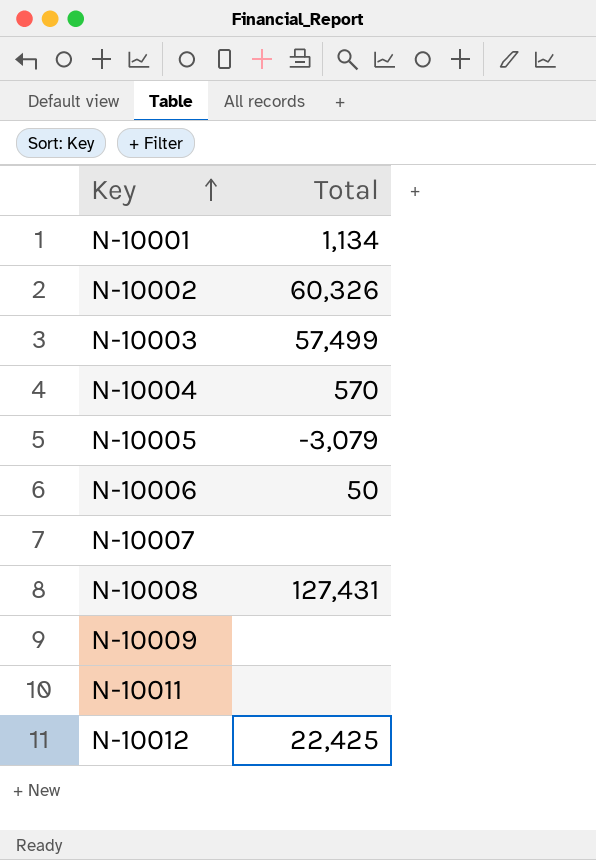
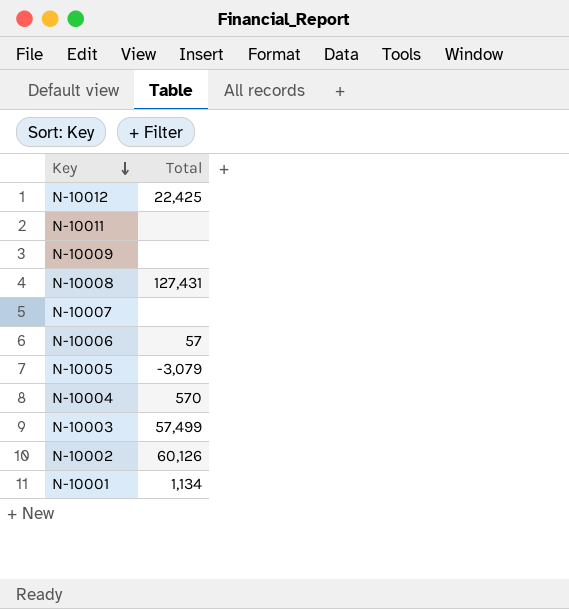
row order: Key ascending -> Key descending
N-10006 | Total: 50 -> 57
N-10002 | Total: 60,326 -> 60,126

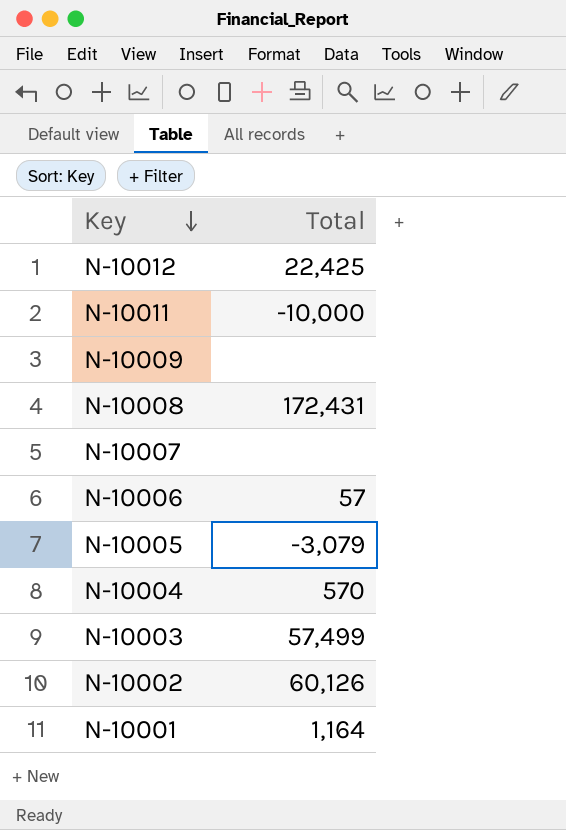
N-10011 | Total: none -> -10,000
N-10008 | Total: 127,431 -> 172,431
N-10001 | Total: 1,134 -> 1,164

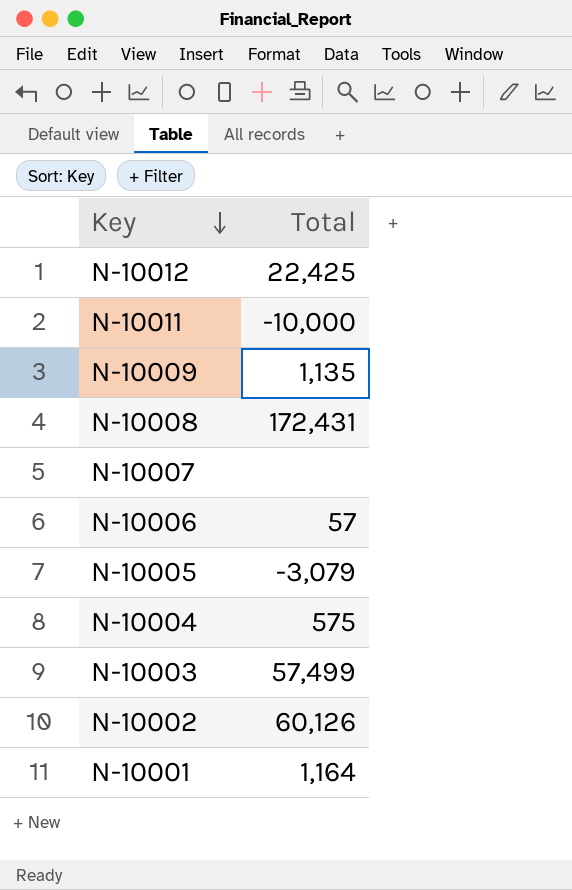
N-10009 | Total: none -> 1,135
N-10004 | Total: 570 -> 575

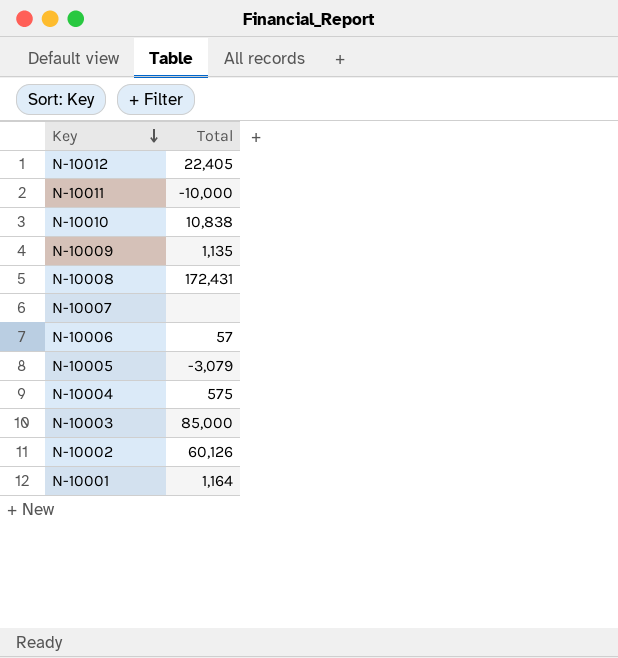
N-10012 | Total: 22,425 -> 22,405
row N-10010: none -> 10,838
N-10003 | Total: 57,499 -> 85,000

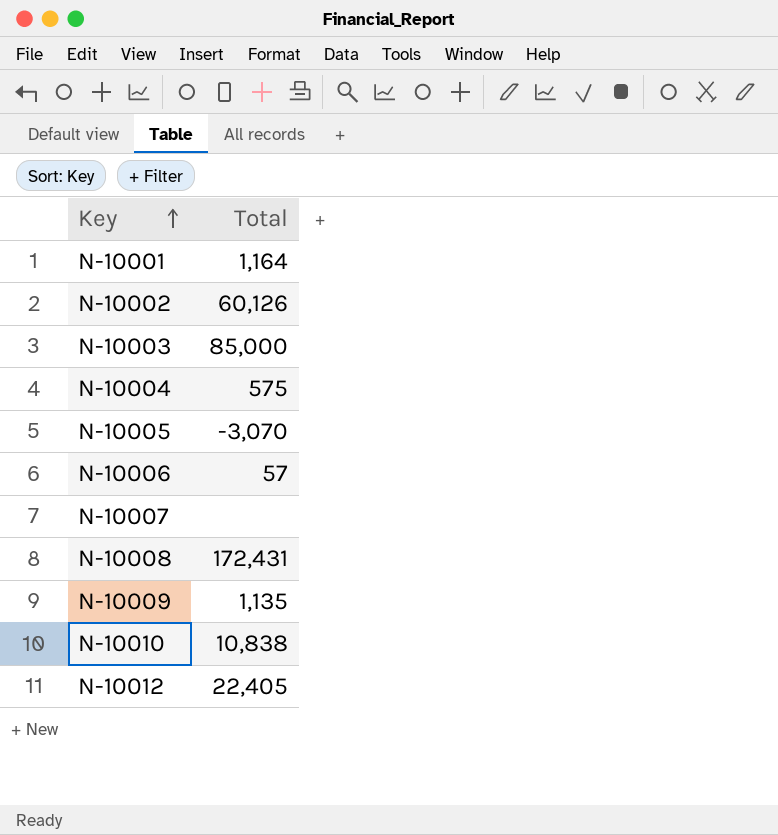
row order: Key descending -> Key ascending
row N-10011: -10,000 -> none
N-10005 | Total: -3,079 -> -3,070

